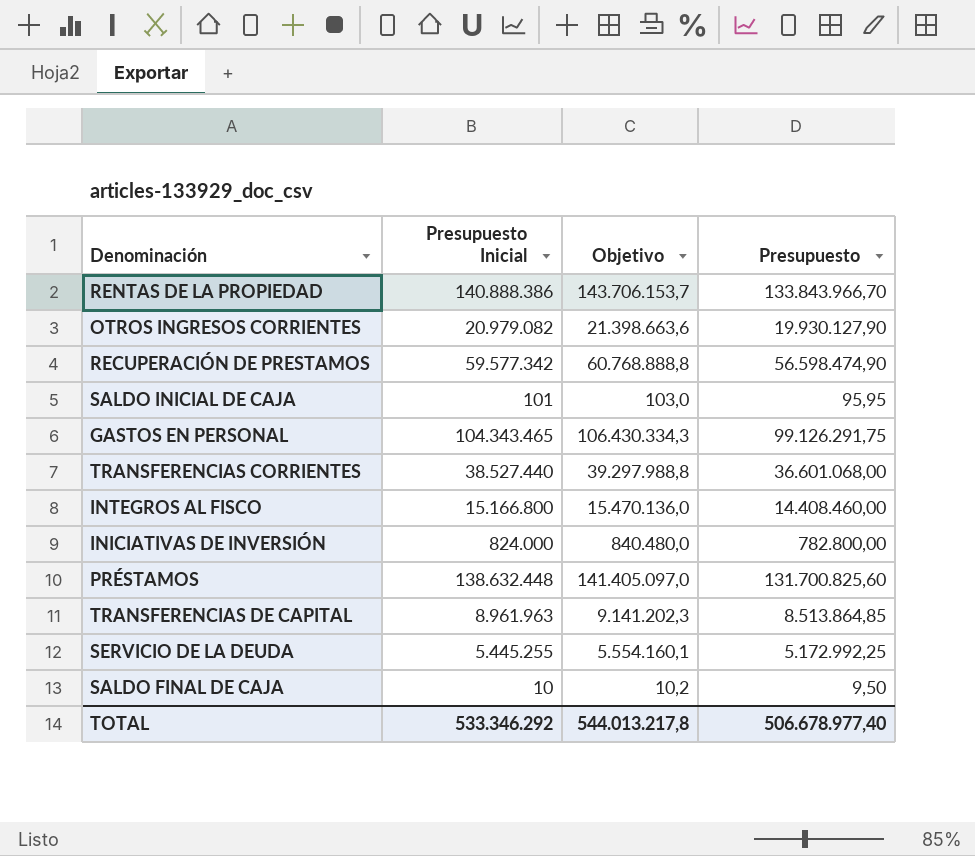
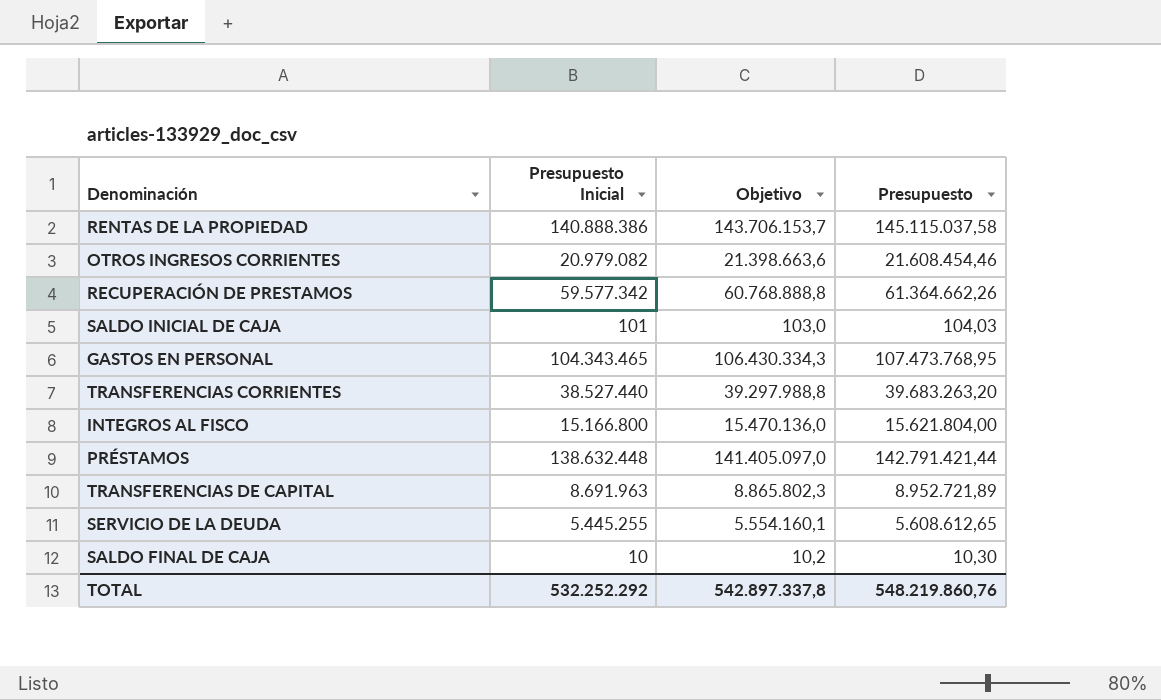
column Presupuesto | formula: [Presupuesto Inicial] * 0,95 -> [Presupuesto Inicial] * 1,03
row INICIATIVAS DE INVERSIÓN: 824.000 | 840.480,0 | 782.800,00 -> none
TRANSFERENCIAS DE CAPITAL | Presupuesto Inicial: 8.961.963 -> 8.691.963
TRANSFERENCIAS DE CAPITAL | Objetivo: 9.141.202,3 -> 8.865.802,3
TOTAL | Presupuesto Inicial: 533.346.292 -> 532.252.292
TOTAL | Objetivo: 544.013.217,8 -> 542.897.337,8
TOTAL | Presupuesto: 506.678.977,40 -> 548.219.860,76

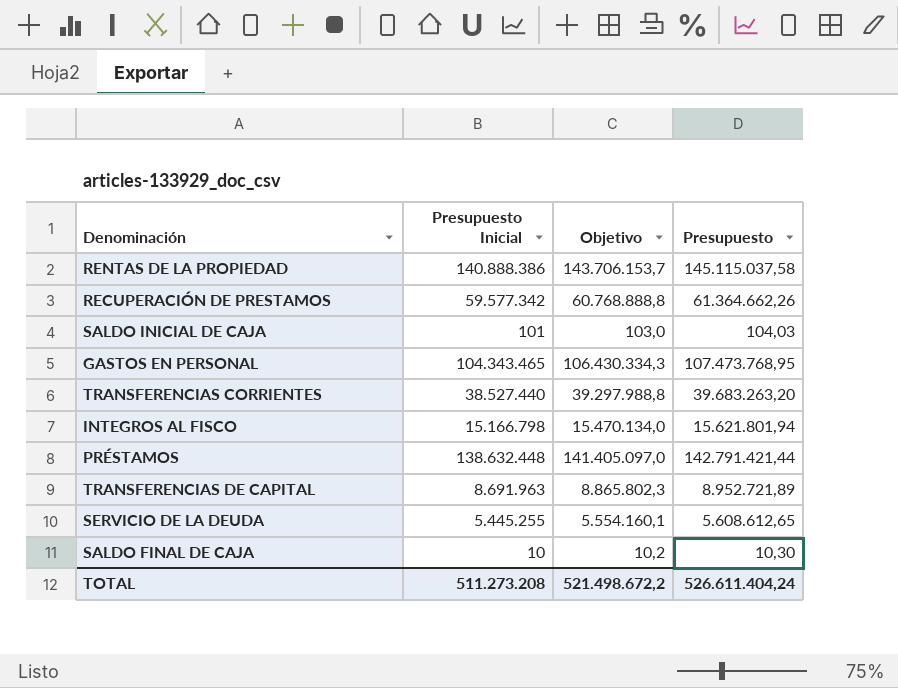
row OTROS INGRESOS CORRIENTES: 20.979.082 | 21.398.663,6 | 21.608.454,46 -> none
INTEGROS AL FISCO | Presupuesto Inicial: 15.166.800 -> 15.166.798
INTEGROS AL FISCO | Objetivo: 15.470.136,0 -> 15.470.134,0
INTEGROS AL FISCO | Presupuesto: 15.621.804,00 -> 15.621.801,94
TOTAL | Presupuesto Inicial: 532.252.292 -> 511.273.208
TOTAL | Objetivo: 542.897.337,8 -> 521.498.672,2
TOTAL | Presupuesto: 548.219.860,76 -> 526.611.404,24

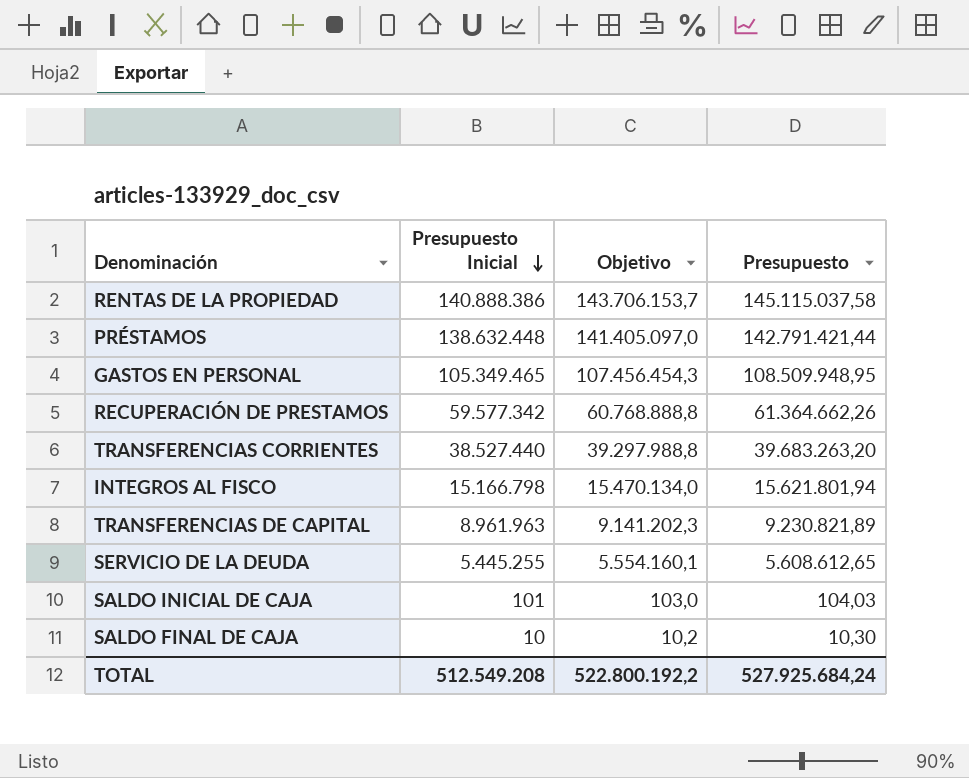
row order: none -> Presupuesto Inicial descending
GASTOS EN PERSONAL | Presupuesto Inicial: 104.343.465 -> 105.349.465
GASTOS EN PERSONAL | Objetivo: 106.430.334,3 -> 107.456.454,3
GASTOS EN PERSONAL | Presupuesto: 107.473.768,95 -> 108.509.948,95
TRANSFERENCIAS DE CAPITAL | Presupuesto Inicial: 8.691.963 -> 8.961.963
TRANSFERENCIAS DE CAPITAL | Objetivo: 8.865.802,3 -> 9.141.202,3
TRANSFERENCIAS DE CAPITAL | Presupuesto: 8.952.721,89 -> 9.230.821,89
TOTAL | Presupuesto Inicial: 511.273.208 -> 512.549.208
TOTAL | Objetivo: 521.498.672,2 -> 522.800.192,2
TOTAL | Presupuesto: 526.611.404,24 -> 527.925.684,24

